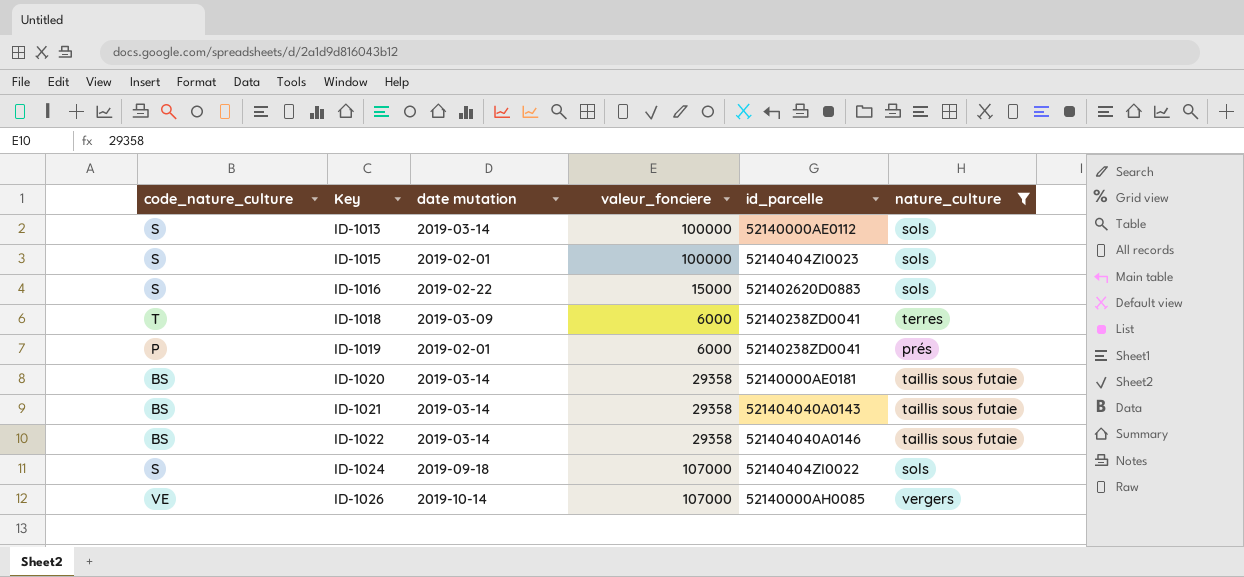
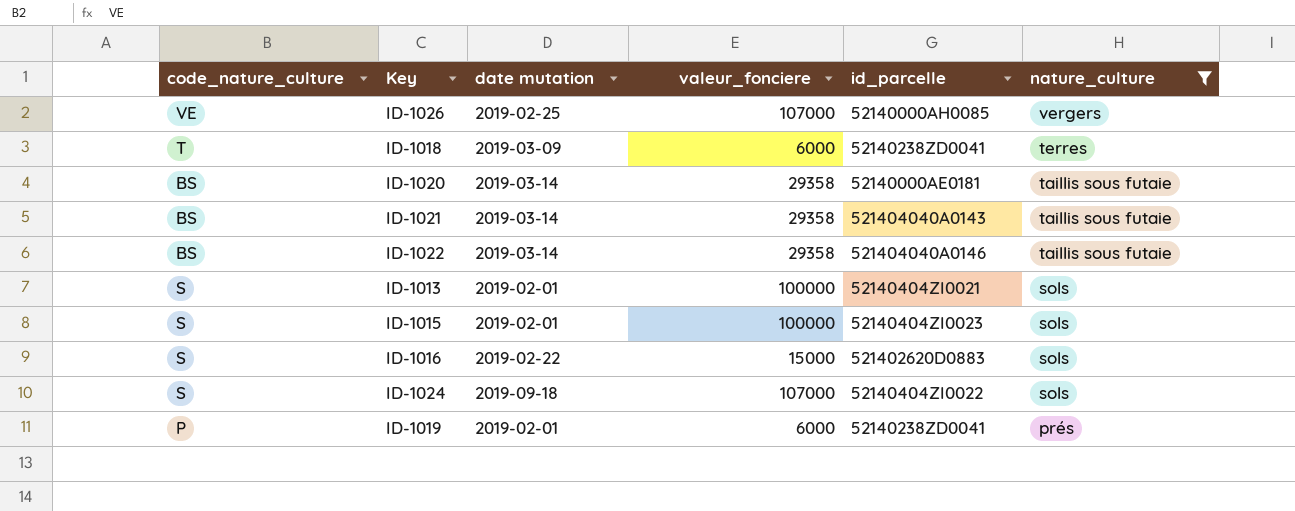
row order: Key ascending -> nature_culture descending
ID-1026 | date mutation: 2019-10-14 -> 2019-02-25
ID-1013 | date mutation: 2019-03-14 -> 2019-02-01
ID-1013 | id_parcelle: 52140000AE0112 -> 52140404ZI0021

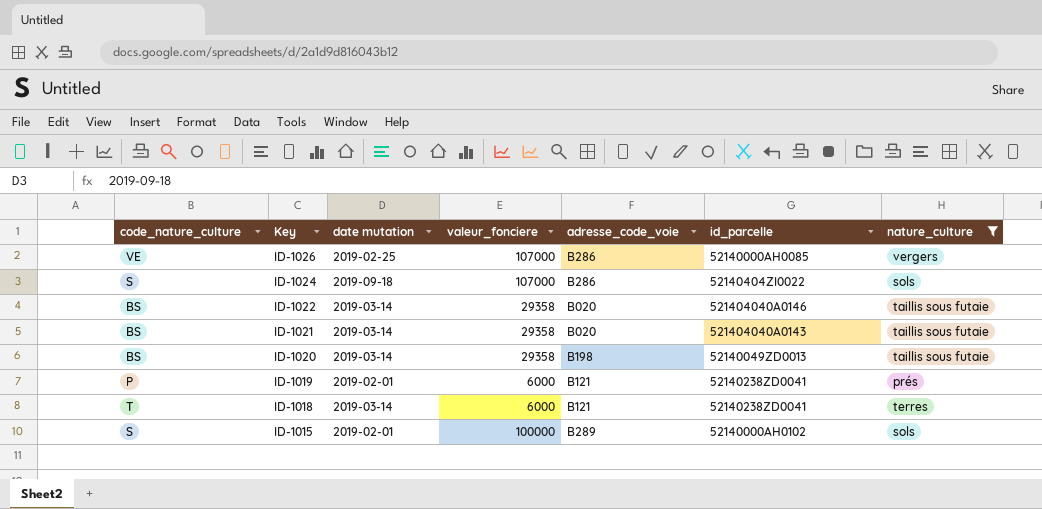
row order: nature_culture descending -> Key descending
column adresse_code_voie | position: none -> 5
row ID-1013: S | 2019-02-01 | 100000 | 52140404ZI0021 | sols -> none
row ID-1016: S | 2019-02-22 | 15000 | 521402620D0883 | sols -> none
ID-1020 | id_parcelle: 52140000AE0181 -> 52140049ZD0013
ID-1018 | date mutation: 2019-03-09 -> 2019-03-14
ID-1015 | id_parcelle: 52140404ZI0023 -> 52140000AH0102

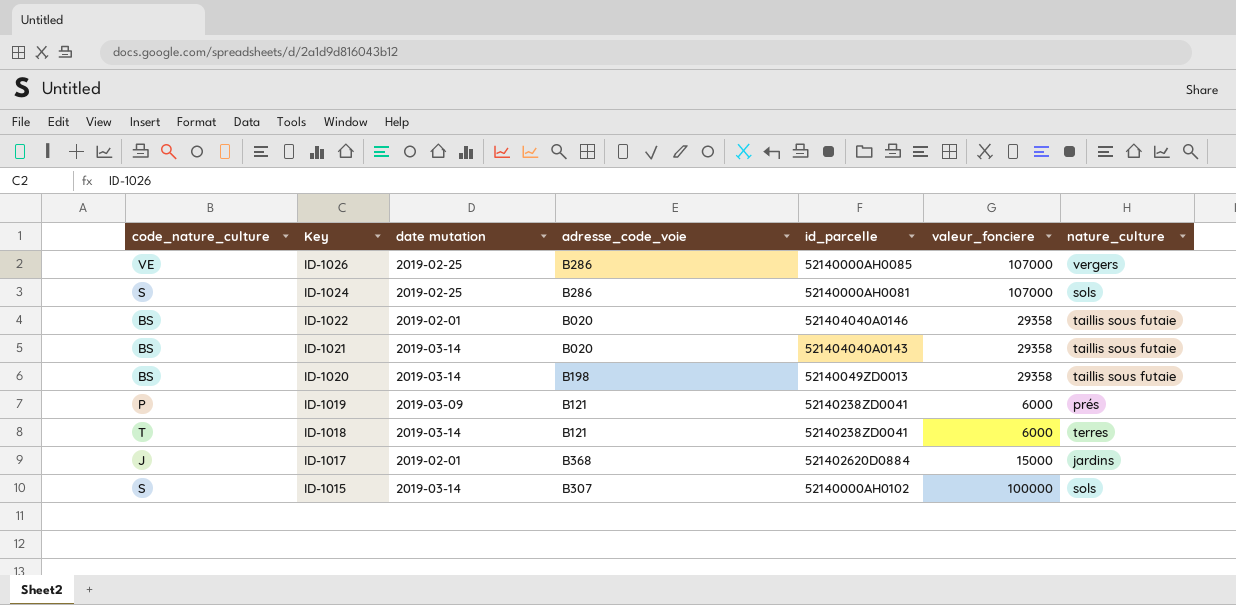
filter: nature_culture != jardins -> none
column valeur_fonciere | position: 4 -> 6
ID-1024 | date mutation: 2019-09-18 -> 2019-02-25
ID-1024 | id_parcelle: 52140404ZI0022 -> 52140000AH0081
ID-1022 | date mutation: 2019-03-14 -> 2019-02-01
ID-1019 | date mutation: 2019-02-01 -> 2019-03-09
ID-1015 | date mutation: 2019-02-01 -> 2019-03-14
ID-1015 | adresse_code_voie: B289 -> B307

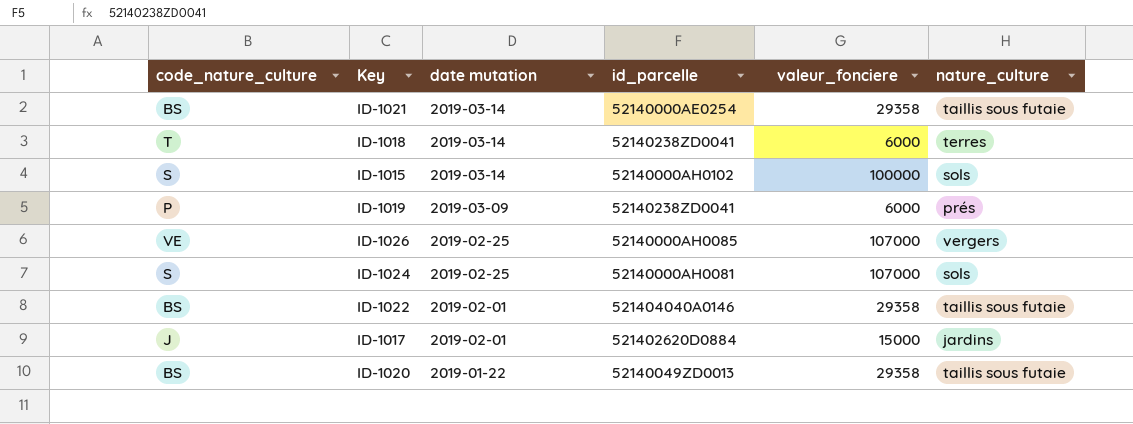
row order: Key descending -> date mutation descending
column adresse_code_voie | position: 4 -> none
ID-1021 | id_parcelle: 521404040A0143 -> 52140000AE0254
ID-1020 | date mutation: 2019-03-14 -> 2019-01-22

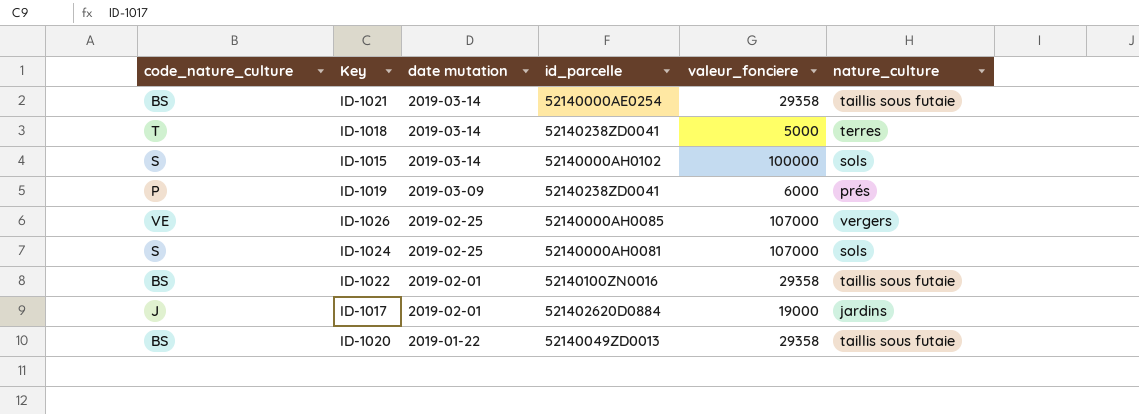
ID-1018 | valeur_fonciere: 6000 -> 5000
ID-1022 | id_parcelle: 521404040A0146 -> 52140100ZN0016
ID-1017 | valeur_fonciere: 15000 -> 19000

